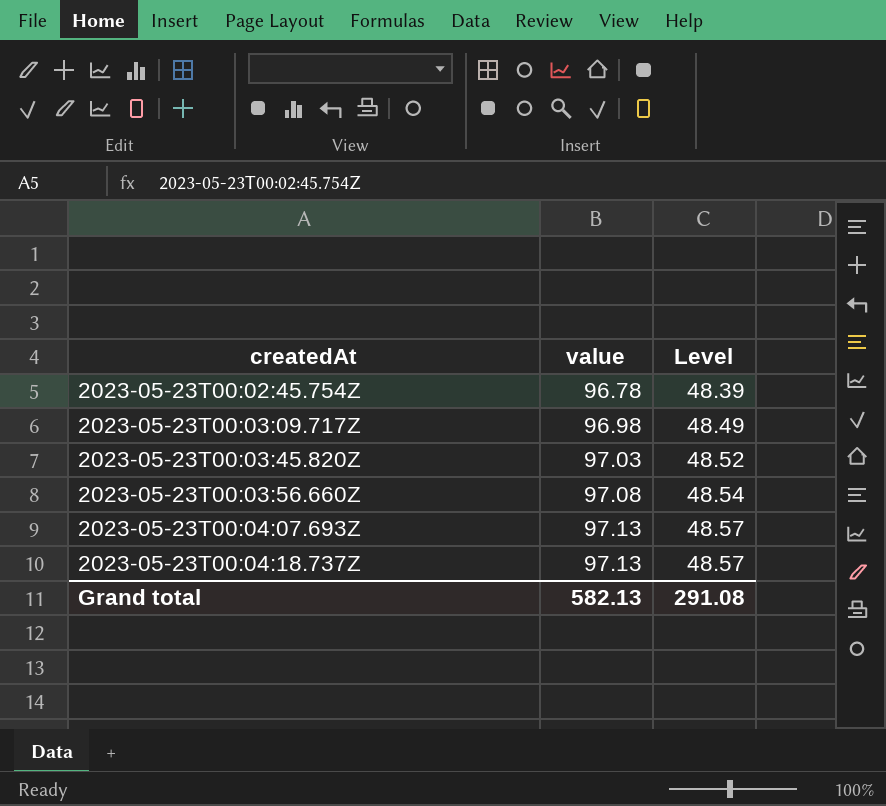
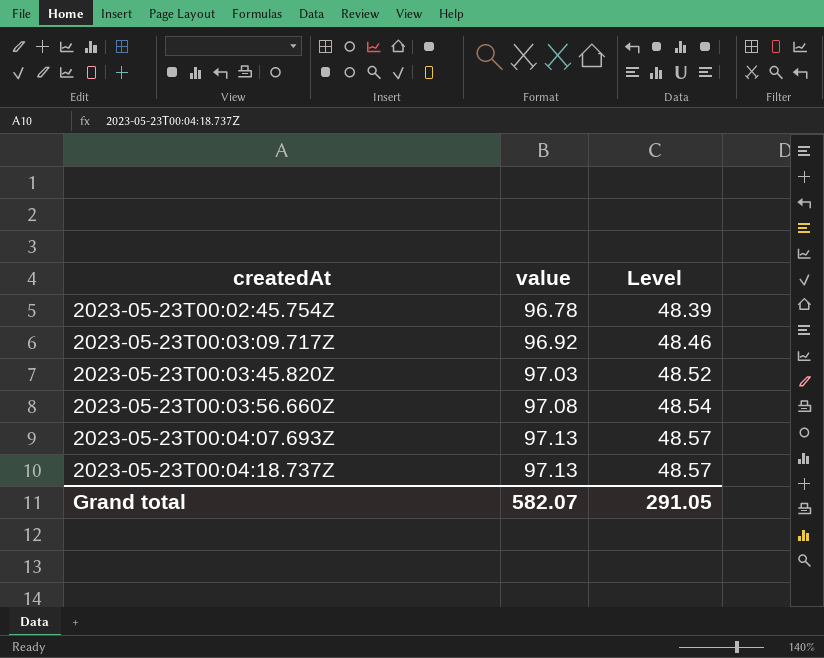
2023-05-23T00:03:09.717Z | value: 96.98 -> 96.92
2023-05-23T00:03:09.717Z | Level: 48.49 -> 48.46
Grand total | value: 582.13 -> 582.07
Grand total | Level: 291.08 -> 291.05

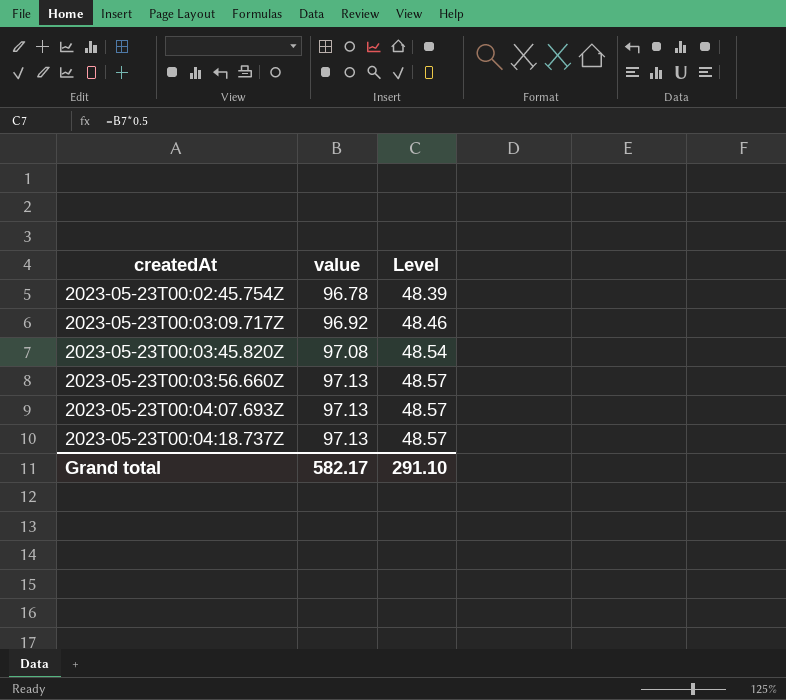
2023-05-23T00:03:45.820Z | value: 97.03 -> 97.08
2023-05-23T00:03:45.820Z | Level: 48.52 -> 48.54
2023-05-23T00:03:56.660Z | value: 97.08 -> 97.13
2023-05-23T00:03:56.660Z | Level: 48.54 -> 48.57
Grand total | value: 582.07 -> 582.17
Grand total | Level: 291.05 -> 291.10

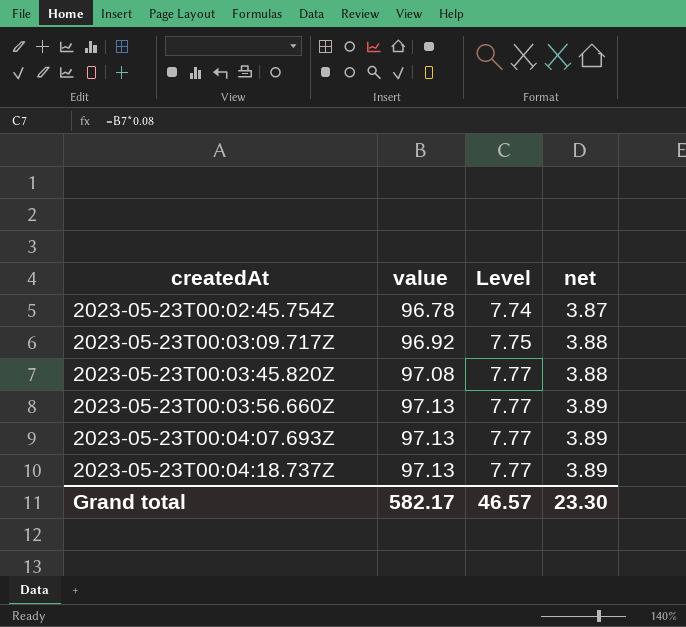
column Level | formula: [value] * 0.5 -> [value] * 0.08
column net | formula: none -> [value] * 0.04
Grand total | Level: 291.10 -> 46.57

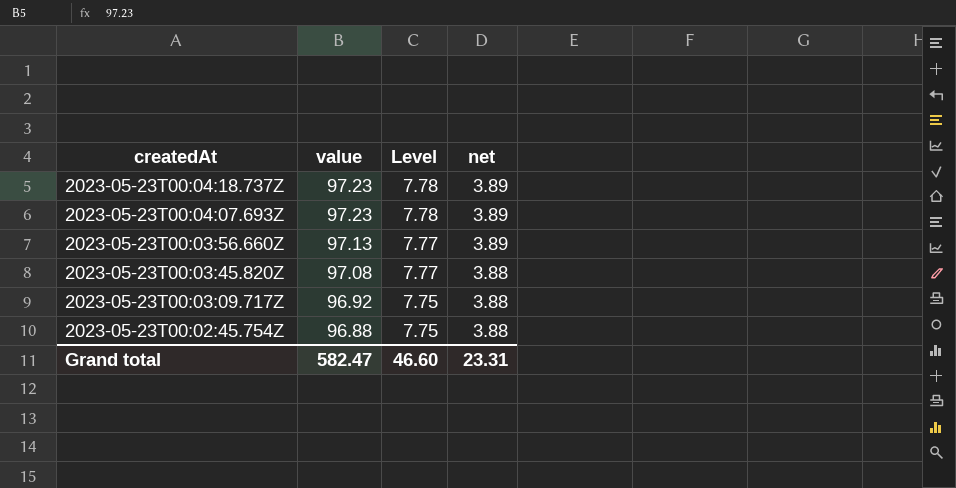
row order: createdAt ascending -> createdAt descending
2023-05-23T00:04:18.737Z | value: 97.13 -> 97.23
2023-05-23T00:04:18.737Z | Level: 7.77 -> 7.78
2023-05-23T00:04:07.693Z | value: 97.13 -> 97.23
2023-05-23T00:04:07.693Z | Level: 7.77 -> 7.78
2023-05-23T00:02:45.754Z | value: 96.78 -> 96.88
2023-05-23T00:02:45.754Z | Level: 7.74 -> 7.75
2023-05-23T00:02:45.754Z | net: 3.87 -> 3.88
Grand total | value: 582.17 -> 582.47
Grand total | Level: 46.57 -> 46.60
Grand total | net: 23.30 -> 23.31

